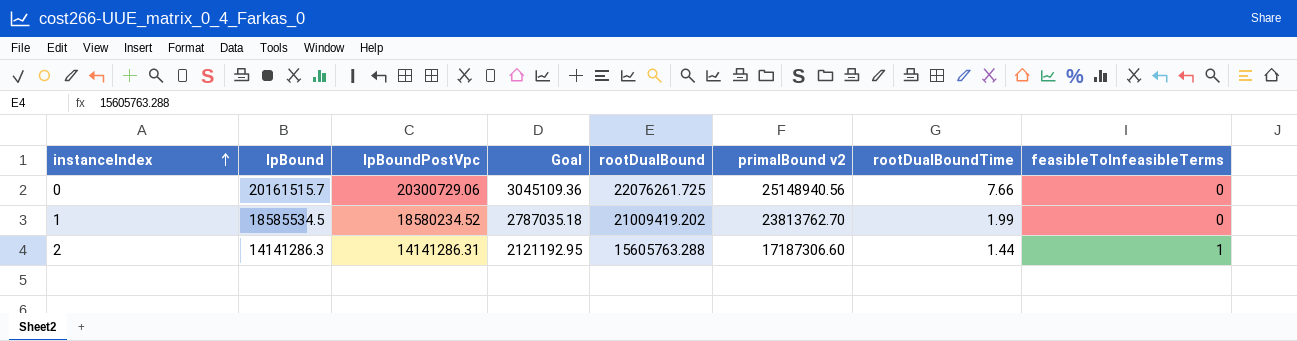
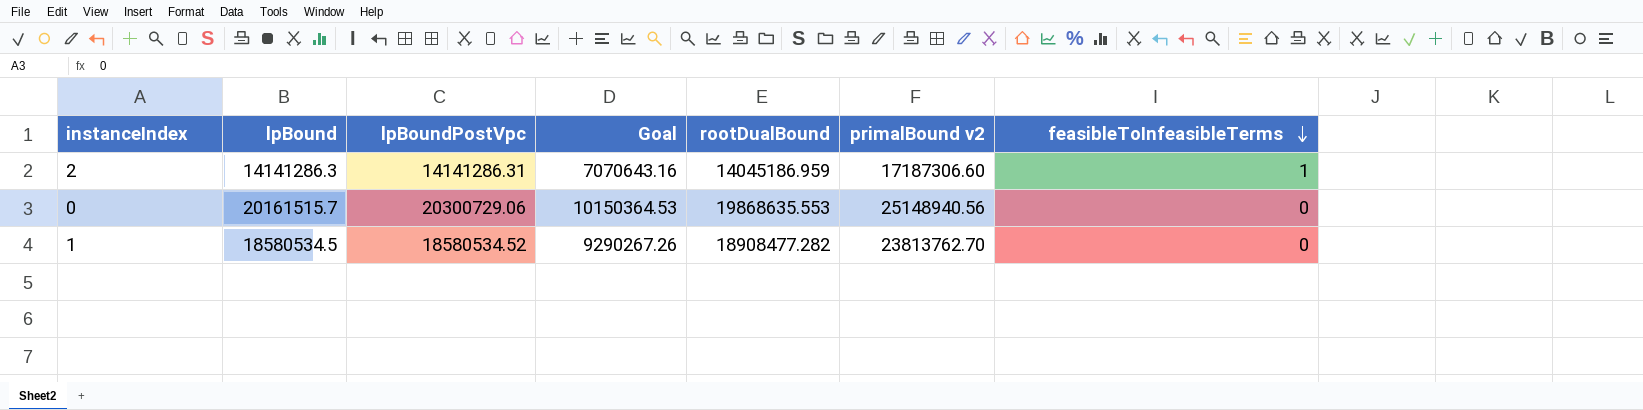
row order: instanceIndex ascending -> feasibleToInfeasibleTerms descending
column rootDualBoundTime | position: 7 -> none
column Goal | formula: [lpBoundPostVpc] * 0.15 -> [lpBoundPostVpc] * 0.5
2 | rootDualBound: 15605763.288 -> 14045186.959
0 | rootDualBound: 22076261.725 -> 19868635.553
1 | lpBound: 18585534.5 -> 18580534.5
1 | lpBoundPostVpc: 18580234.52 -> 18580534.52
1 | rootDualBound: 21009419.202 -> 18908477.282

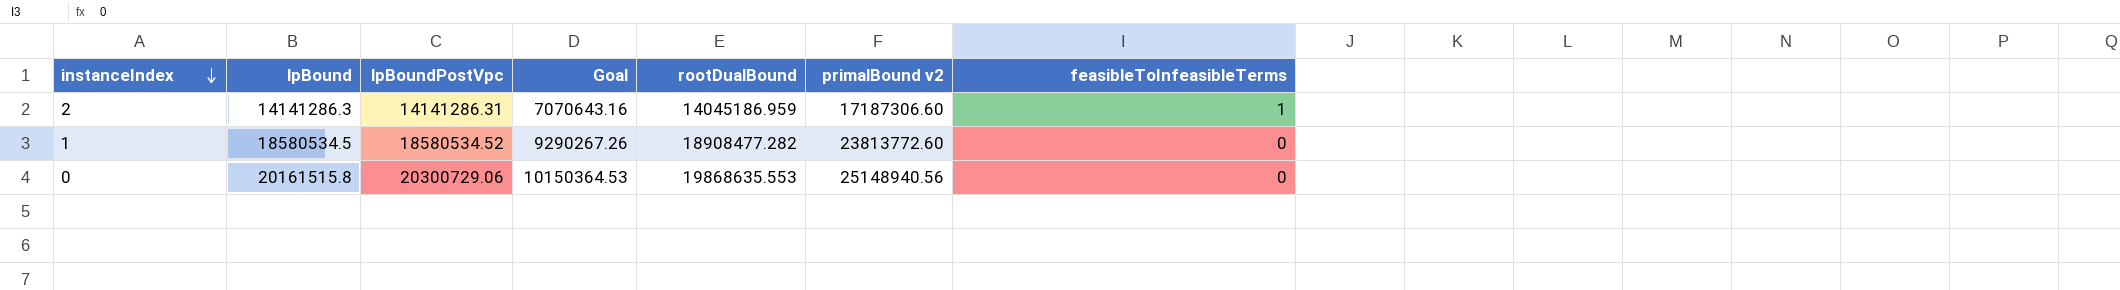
row order: feasibleToInfeasibleTerms descending -> instanceIndex descending
1 | primalBound v2: 23813762.70 -> 23813772.60
0 | lpBound: 20161515.7 -> 20161515.8

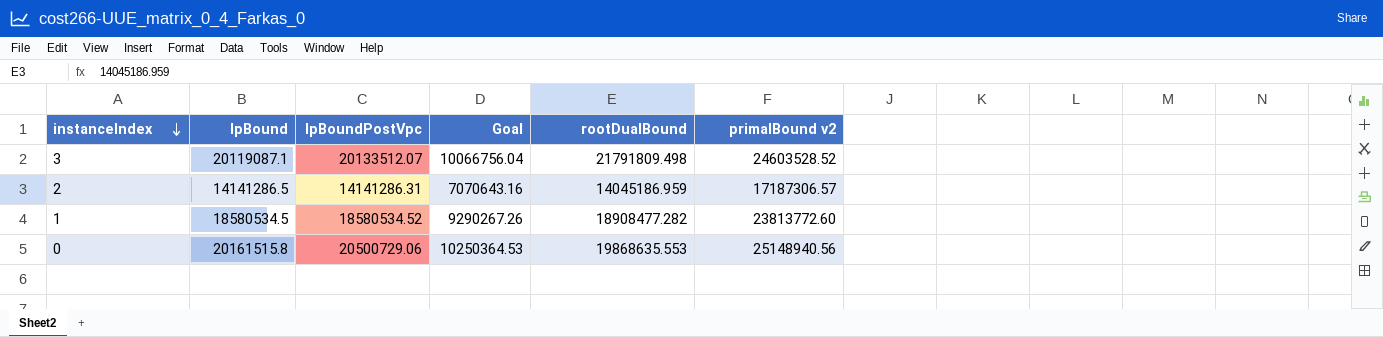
column feasibleToInfeasibleTerms | position: 7 -> none
row 3: none -> 20119087.1 | 20133512.07 | 10066756.04 | 21791809.498 | 24603528.52
2 | lpBound: 14141286.3 -> 14141286.5
2 | primalBound v2: 17187306.60 -> 17187306.57
0 | lpBoundPostVpc: 20300729.06 -> 20500729.06
0 | Goal: 10150364.53 -> 10250364.53

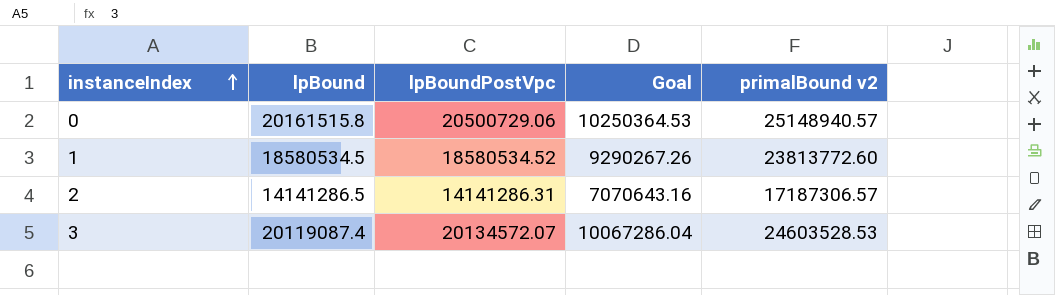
row order: instanceIndex descending -> instanceIndex ascending
column rootDualBound | position: 5 -> none
0 | primalBound v2: 25148940.56 -> 25148940.57
3 | lpBound: 20119087.1 -> 20119087.4
3 | lpBoundPostVpc: 20133512.07 -> 20134572.07
3 | Goal: 10066756.04 -> 10067286.04
3 | primalBound v2: 24603528.52 -> 24603528.53

